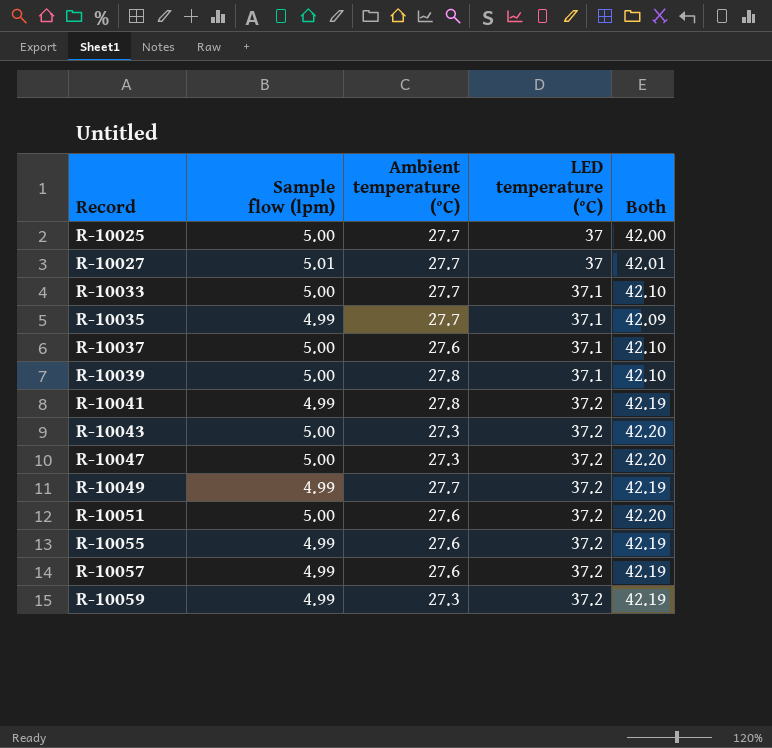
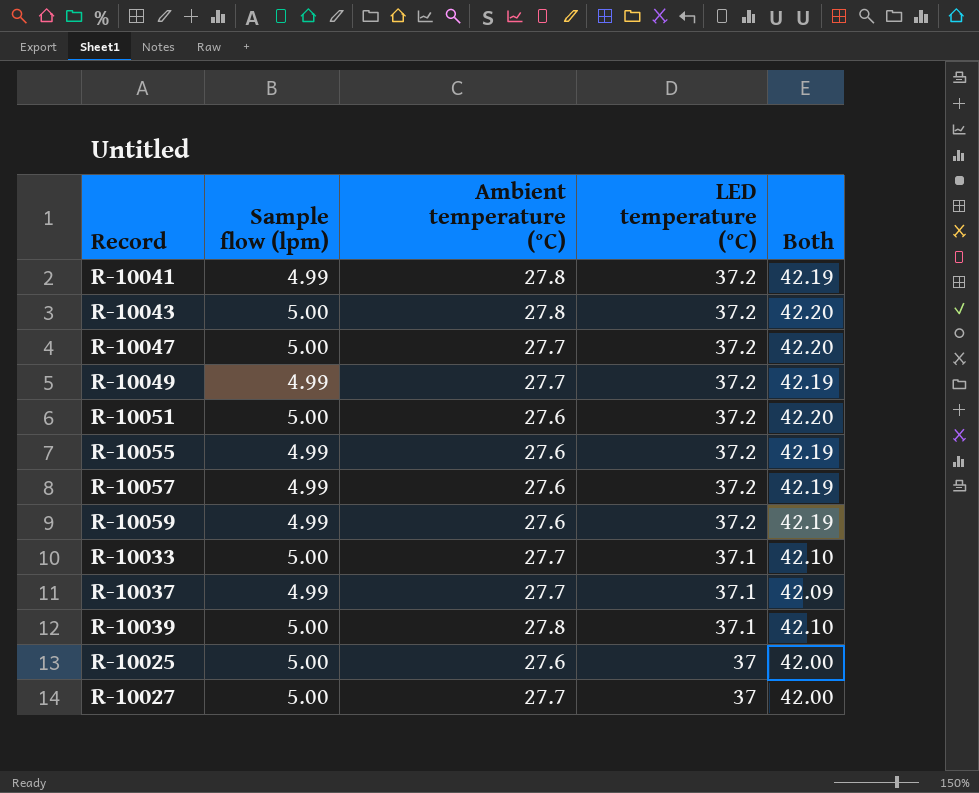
row order: Record ascending -> LED temperature (°C) descending
row R-10035: 4.99 | 27.7 | 37.1 | 42.09 -> none
R-10043 | Ambient temperature (°C): 27.3 -> 27.8
R-10047 | Ambient temperature (°C): 27.3 -> 27.7
R-10059 | Ambient temperature (°C): 27.3 -> 27.6
R-10037 | Sample flow (lpm): 5.00 -> 4.99
R-10037 | Ambient temperature (°C): 27.6 -> 27.7
R-10037 | Both: 42.10 -> 42.09
R-10025 | Ambient temperature (°C): 27.7 -> 27.6
R-10027 | Sample flow (lpm): 5.01 -> 5.00
R-10027 | Both: 42.01 -> 42.00

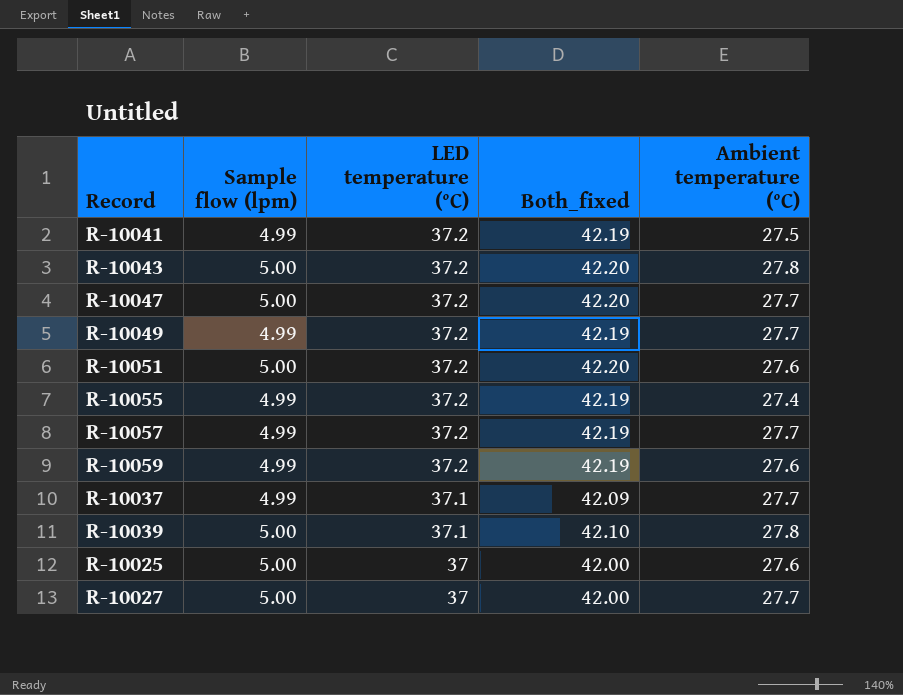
column name: Both -> Both_fixed
column Ambient temperature (°C) | position: 3 -> 5
row R-10033: 5.00 | 27.7 | 37.1 | 42.10 -> none
R-10041 | Ambient temperature (°C): 27.8 -> 27.5
R-10055 | Ambient temperature (°C): 27.6 -> 27.4
R-10057 | Ambient temperature (°C): 27.6 -> 27.7

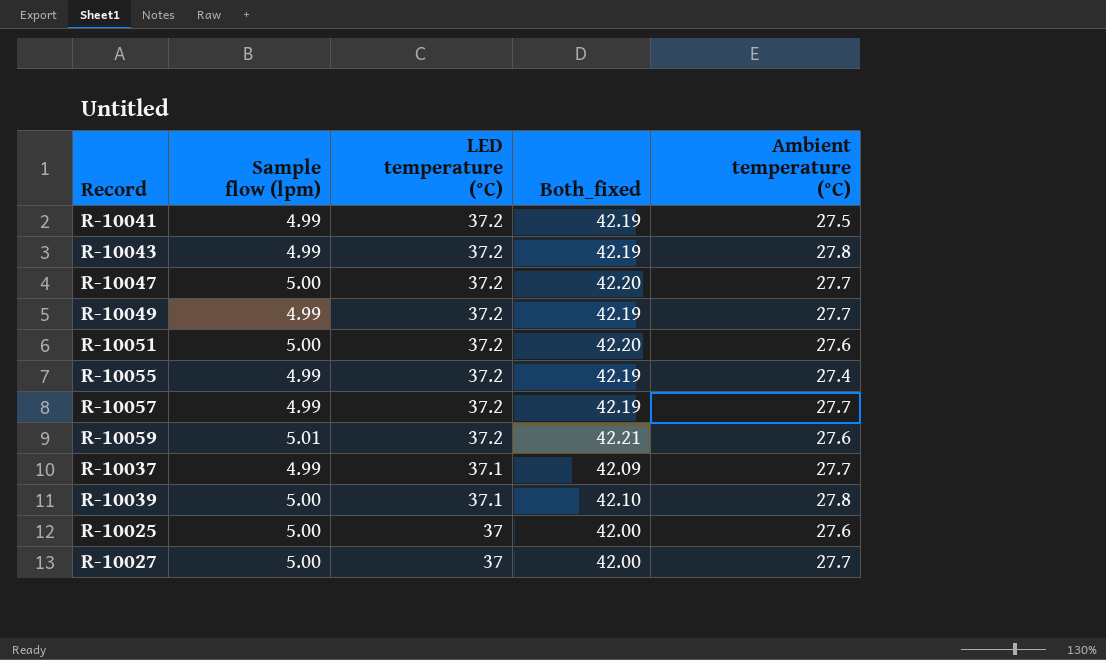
R-10043 | Sample flow (lpm): 5.00 -> 4.99
R-10043 | Both_fixed: 42.20 -> 42.19
R-10059 | Sample flow (lpm): 4.99 -> 5.01
R-10059 | Both_fixed: 42.19 -> 42.21

